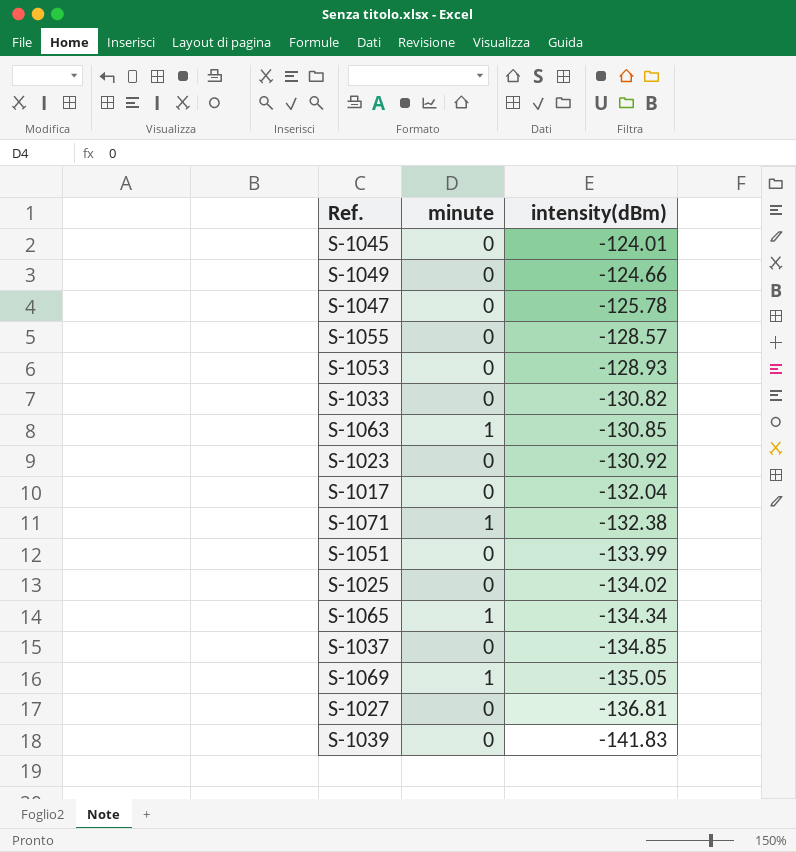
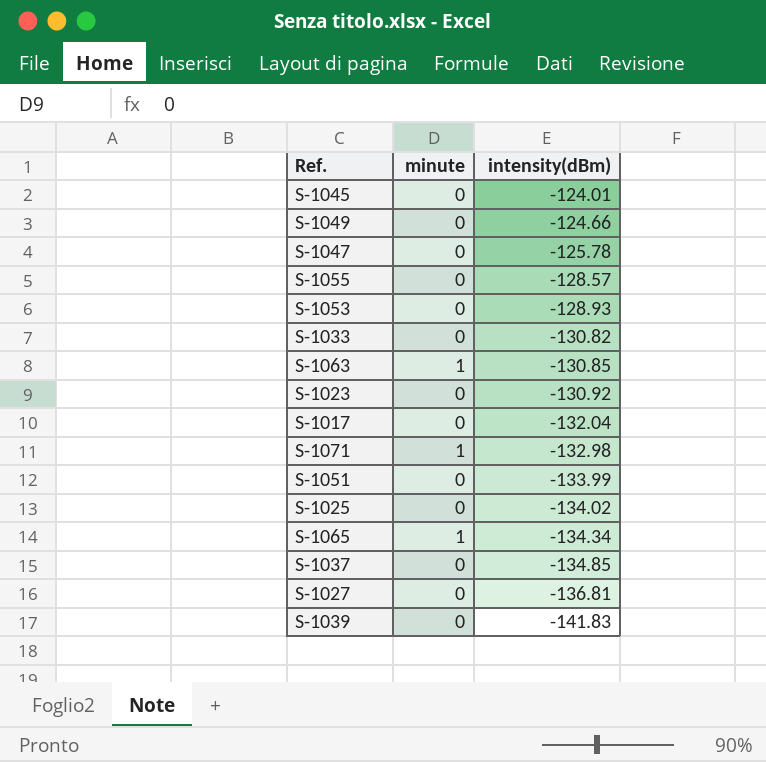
row S-1069: 1 | -135.05 -> none
S-1071 | intensity(dBm): -132.38 -> -132.98

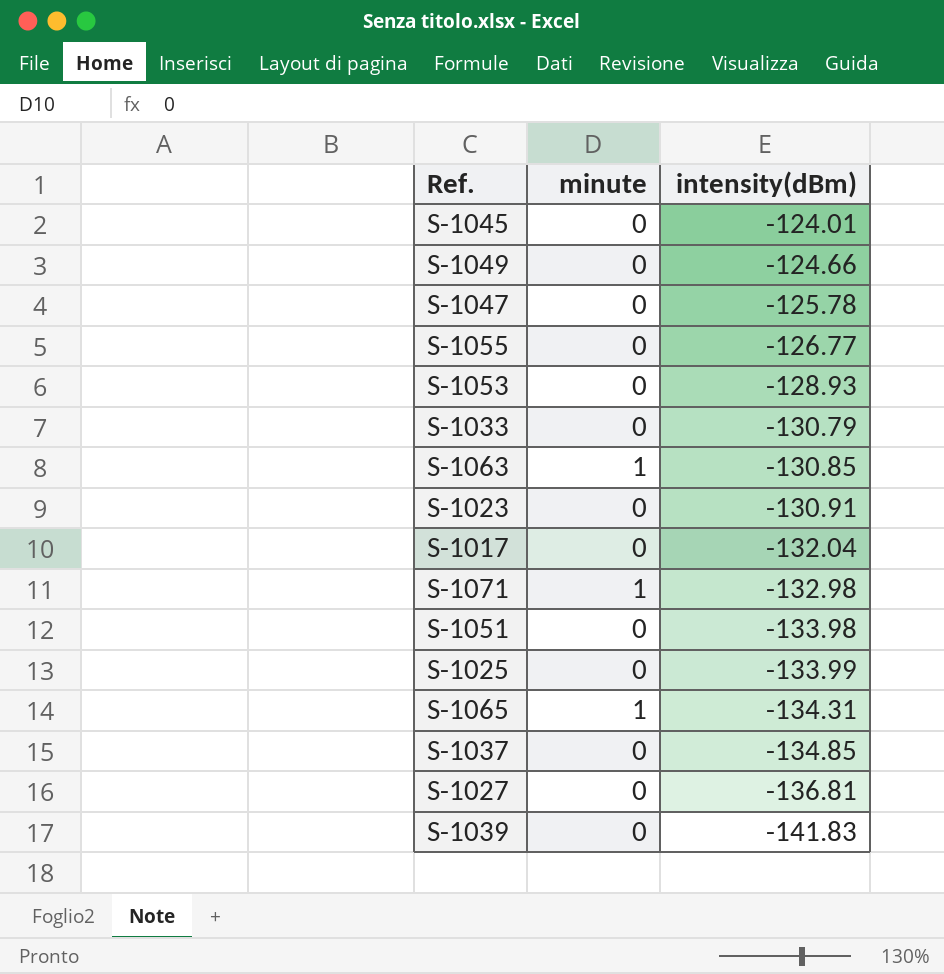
S-1055 | intensity(dBm): -128.57 -> -126.77
S-1033 | intensity(dBm): -130.82 -> -130.79
S-1023 | intensity(dBm): -130.92 -> -130.91
S-1051 | intensity(dBm): -133.99 -> -133.98
S-1025 | intensity(dBm): -134.02 -> -133.99
S-1065 | intensity(dBm): -134.34 -> -134.31

